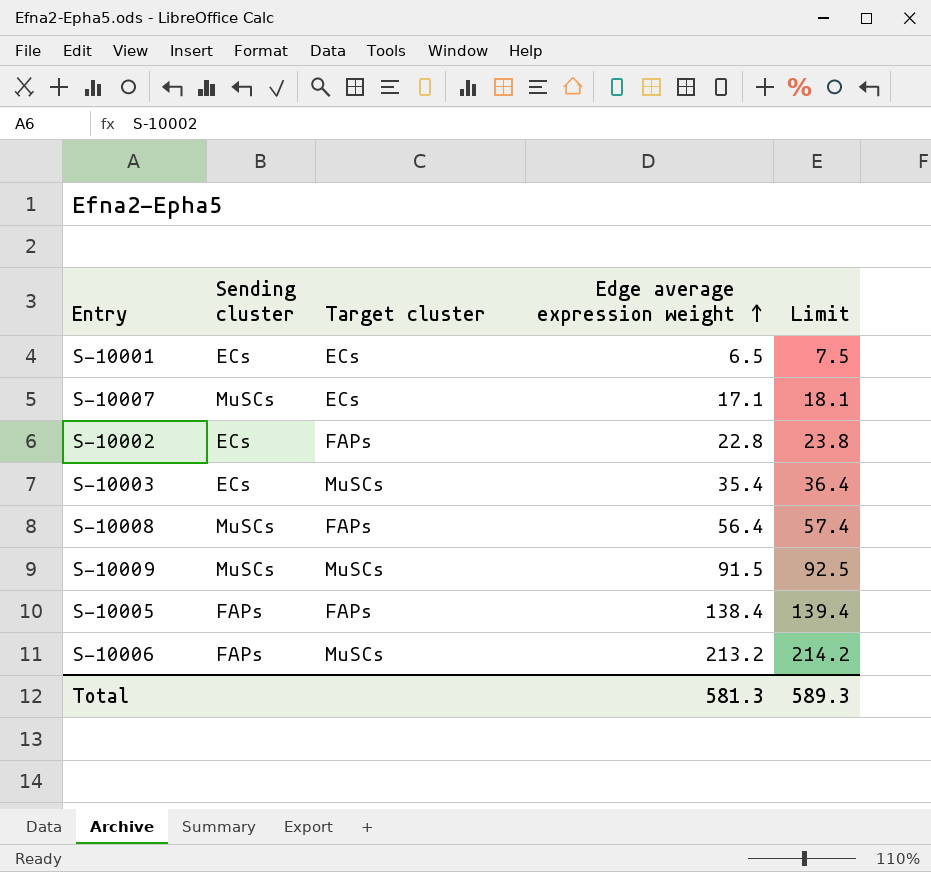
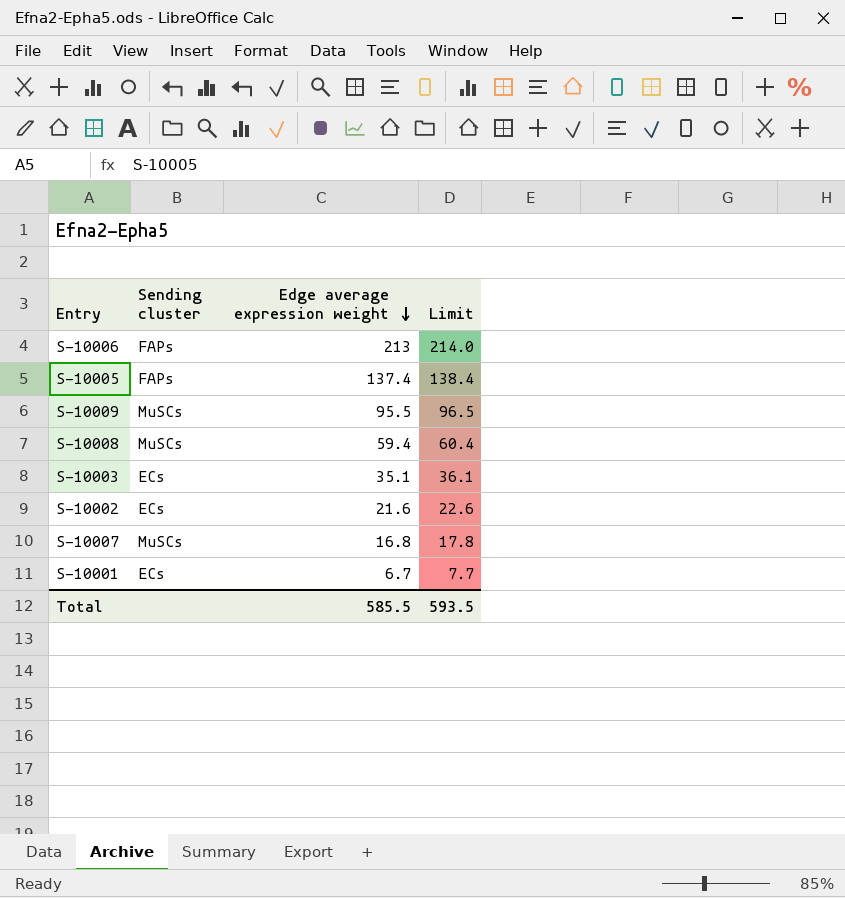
row order: Edge average expression weight ascending -> Edge average expression weight descending
column Target cluster | position: 3 -> none
S-10006 | Edge average expression weight: 213.2 -> 213
S-10006 | Limit: 214.2 -> 214.0
S-10005 | Edge average expression weight: 138.4 -> 137.4
S-10005 | Limit: 139.4 -> 138.4
S-10009 | Edge average expression weight: 91.5 -> 95.5
S-10009 | Limit: 92.5 -> 96.5
S-10008 | Edge average expression weight: 56.4 -> 59.4
S-10008 | Limit: 57.4 -> 60.4
S-10003 | Edge average expression weight: 35.4 -> 35.1
S-10003 | Limit: 36.4 -> 36.1
S-10002 | Edge average expression weight: 22.8 -> 21.6
S-10002 | Limit: 23.8 -> 22.6
S-10007 | Edge average expression weight: 17.1 -> 16.8
S-10007 | Limit: 18.1 -> 17.8
S-10001 | Edge average expression weight: 6.5 -> 6.7
S-10001 | Limit: 7.5 -> 7.7
Total | Edge average expression weight: 581.3 -> 585.5
Total | Limit: 589.3 -> 593.5

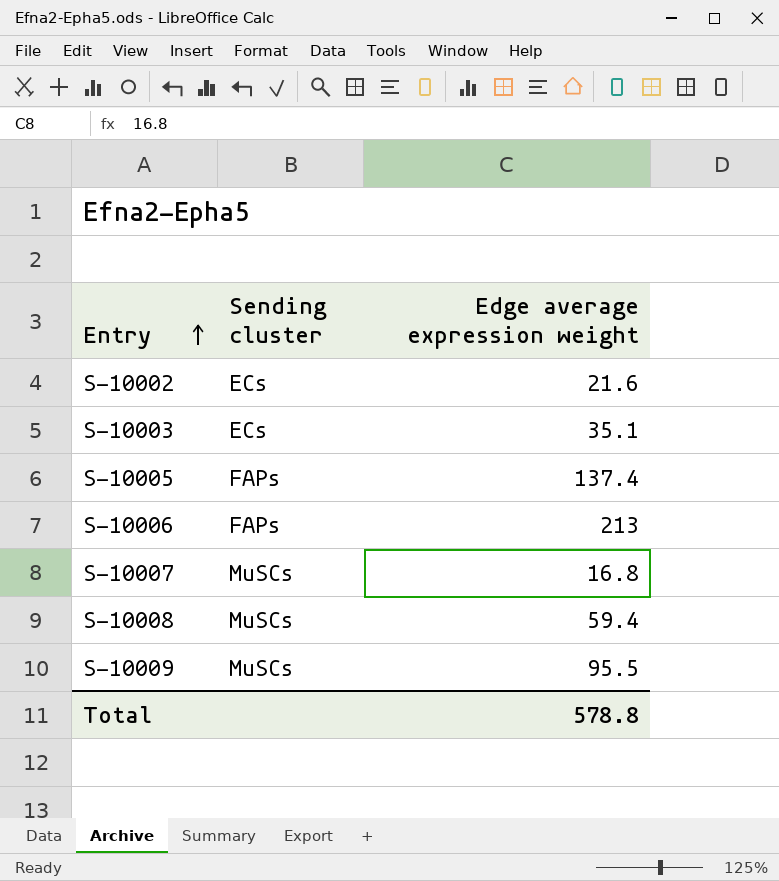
row order: Edge average expression weight descending -> Entry ascending
column Limit | formula: [Edge average expression weight] + 1 -> none
row S-10001: ECs | 6.7 | 7.7 -> none
Total | Edge average expression weight: 585.5 -> 578.8

